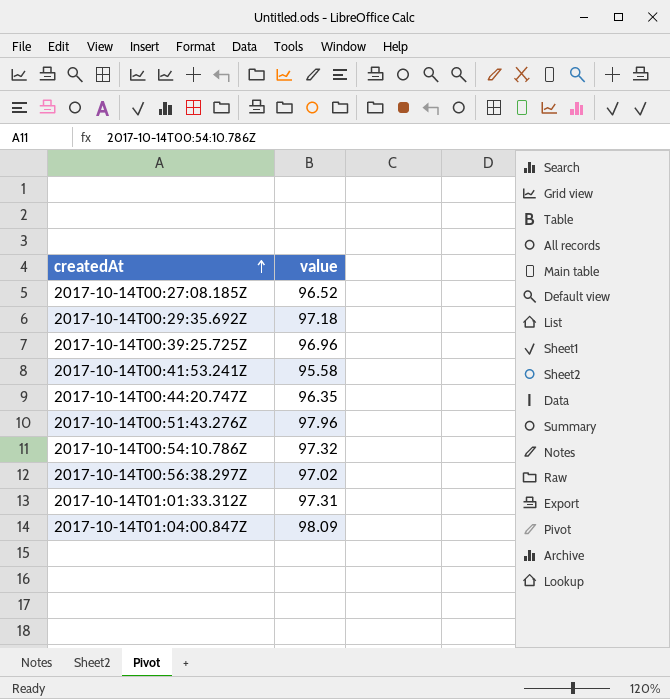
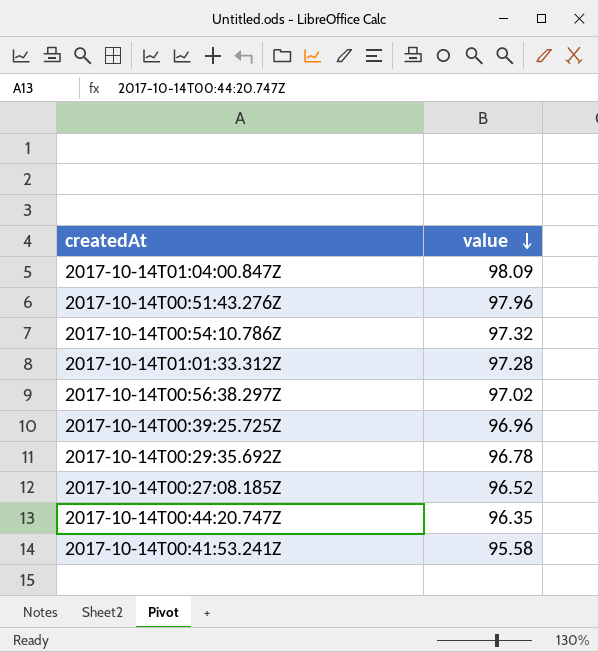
row order: createdAt ascending -> value descending
2017-10-14T01:01:33.312Z | value: 97.31 -> 97.28
2017-10-14T00:29:35.692Z | value: 97.18 -> 96.78

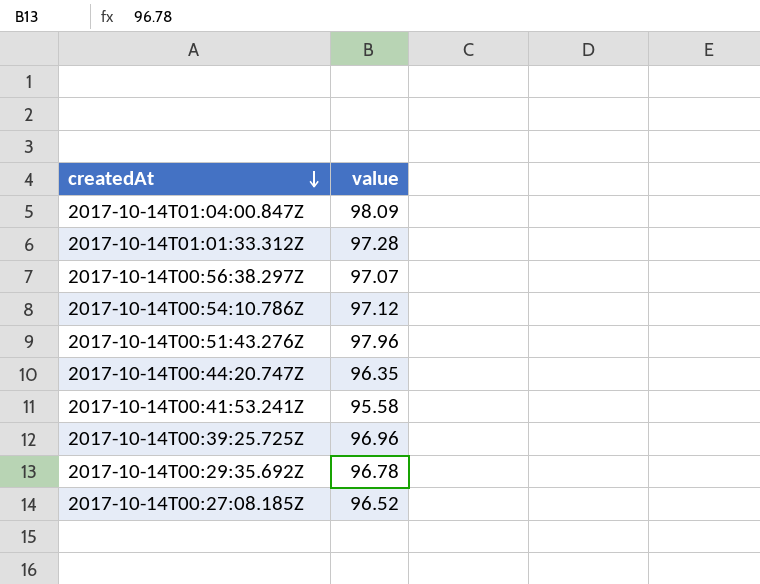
row order: value descending -> createdAt descending
2017-10-14T00:56:38.297Z | value: 97.02 -> 97.07
2017-10-14T00:54:10.786Z | value: 97.32 -> 97.12

